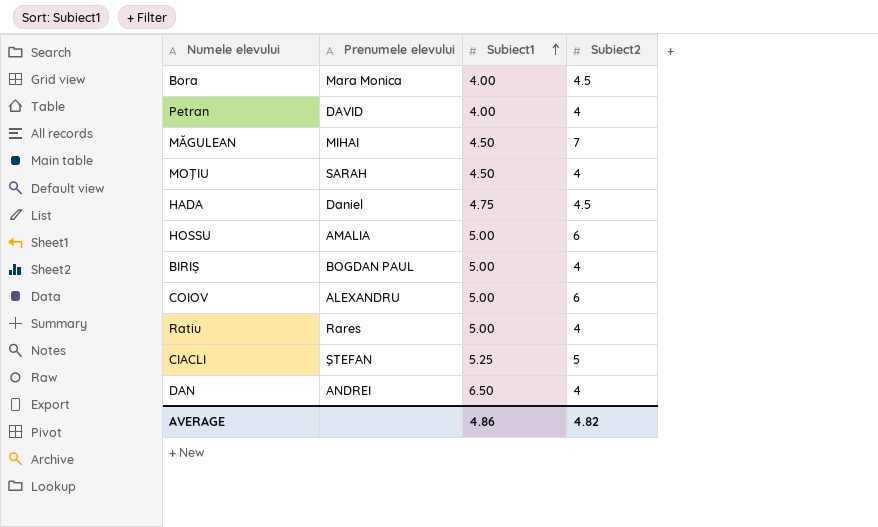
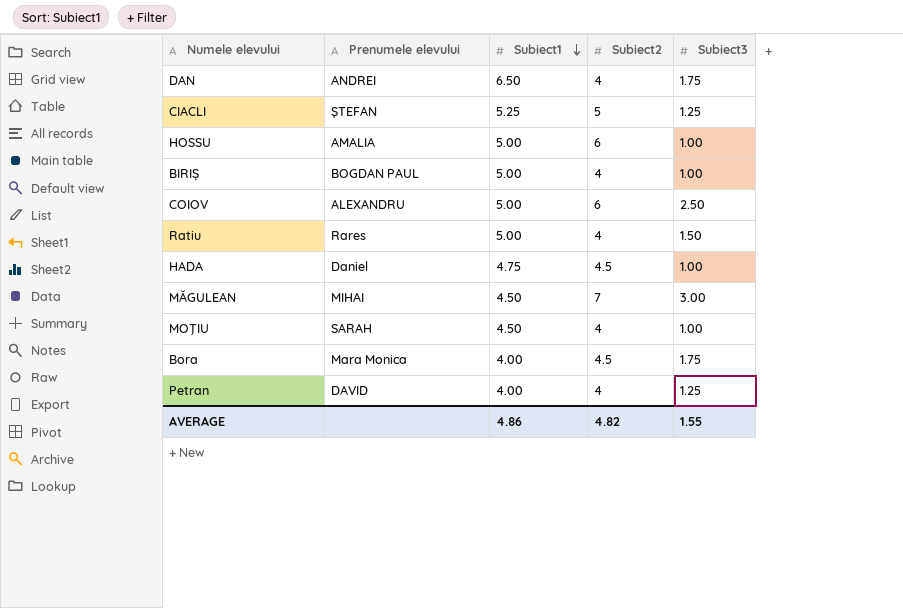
row order: Subiect1 ascending -> Subiect1 descending
column Subiect3 | position: none -> 5

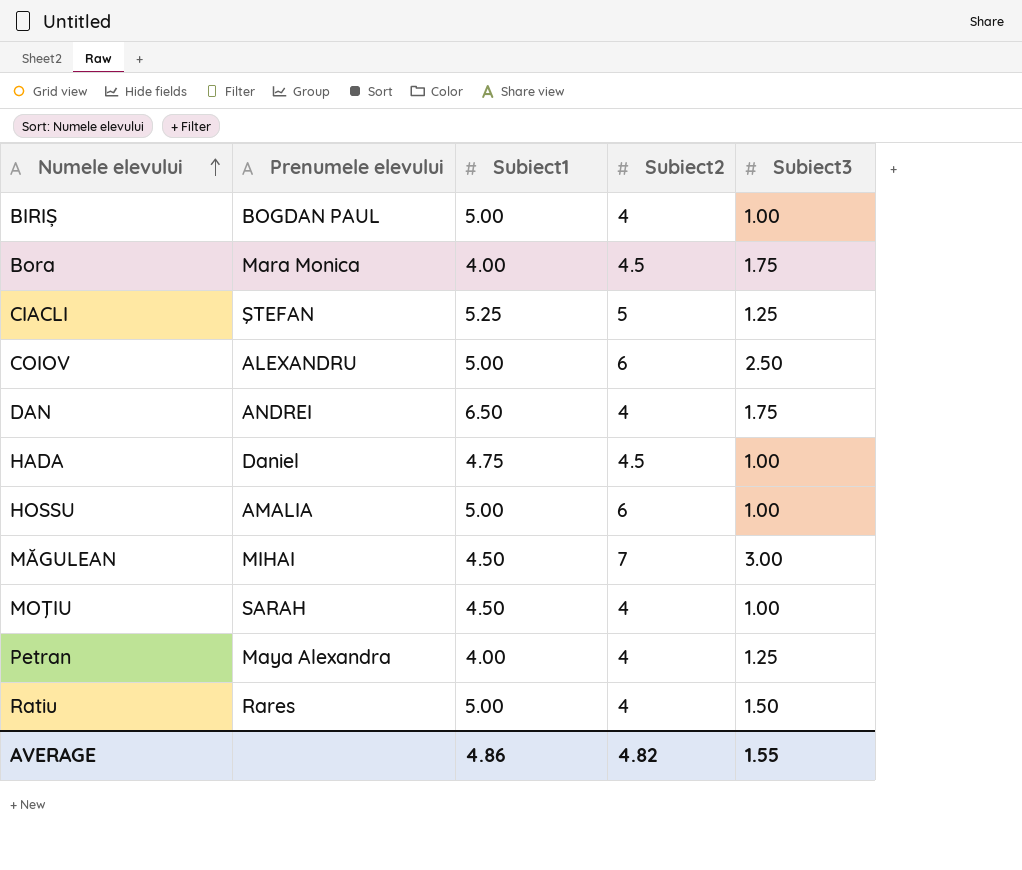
row order: Subiect1 descending -> Numele elevului ascending
Petran | Prenumele elevului: DAVID -> Maya Alexandra

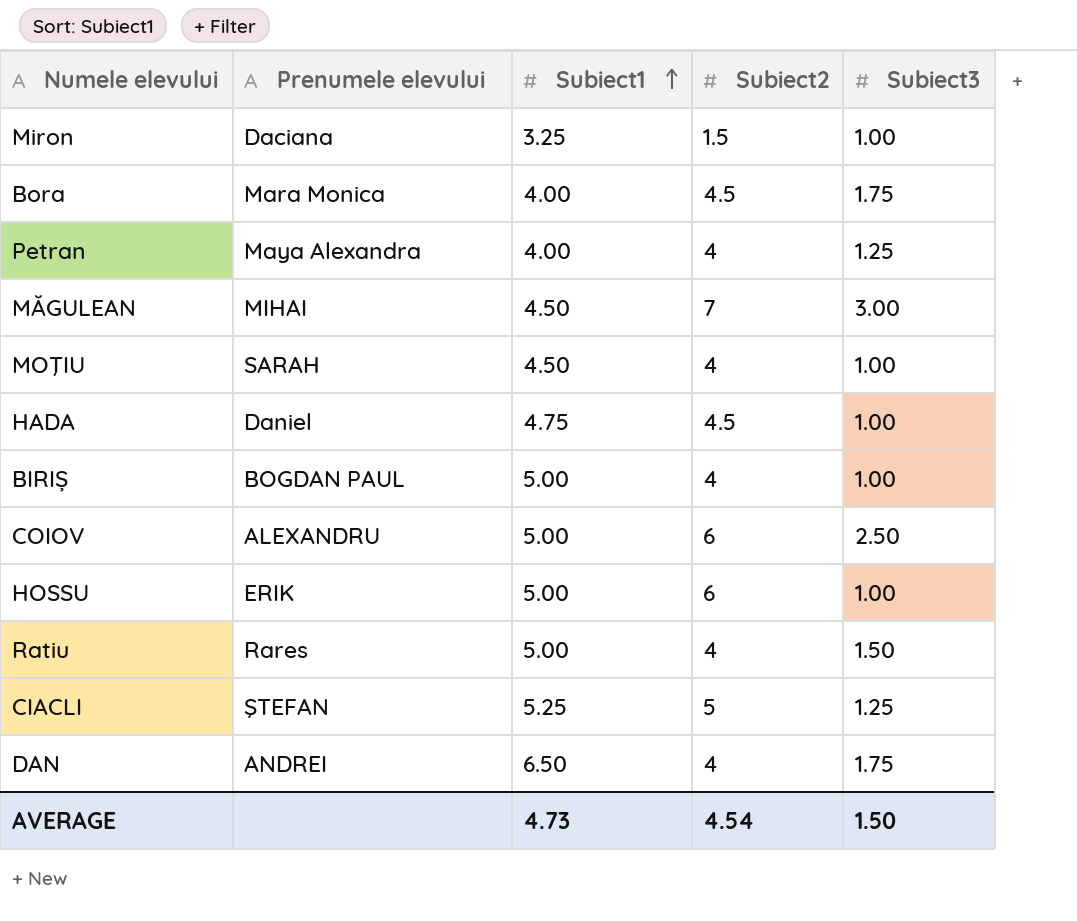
row order: Numele elevului ascending -> Subiect1 ascending
row Miron: none -> Daciana | 3.25 | 1.5 | 1.00
HOSSU | Prenumele elevului: AMALIA -> ERIK
AVERAGE | Subiect1: 4.86 -> 4.73
AVERAGE | Subiect2: 4.82 -> 4.54
AVERAGE | Subiect3: 1.55 -> 1.50

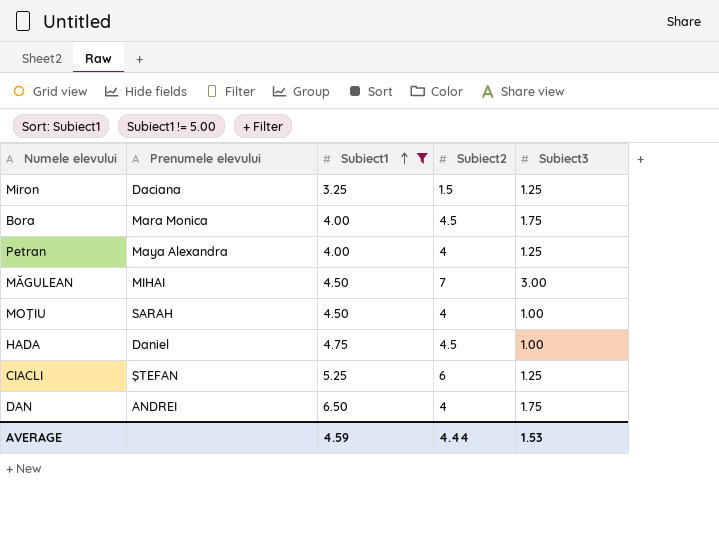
filter: none -> Subiect1 != 5.00
Miron | Subiect3: 1.00 -> 1.25
CIACLI | Subiect2: 5 -> 6
AVERAGE | Subiect1: 4.73 -> 4.59
AVERAGE | Subiect2: 4.54 -> 4.44
AVERAGE | Subiect3: 1.50 -> 1.53

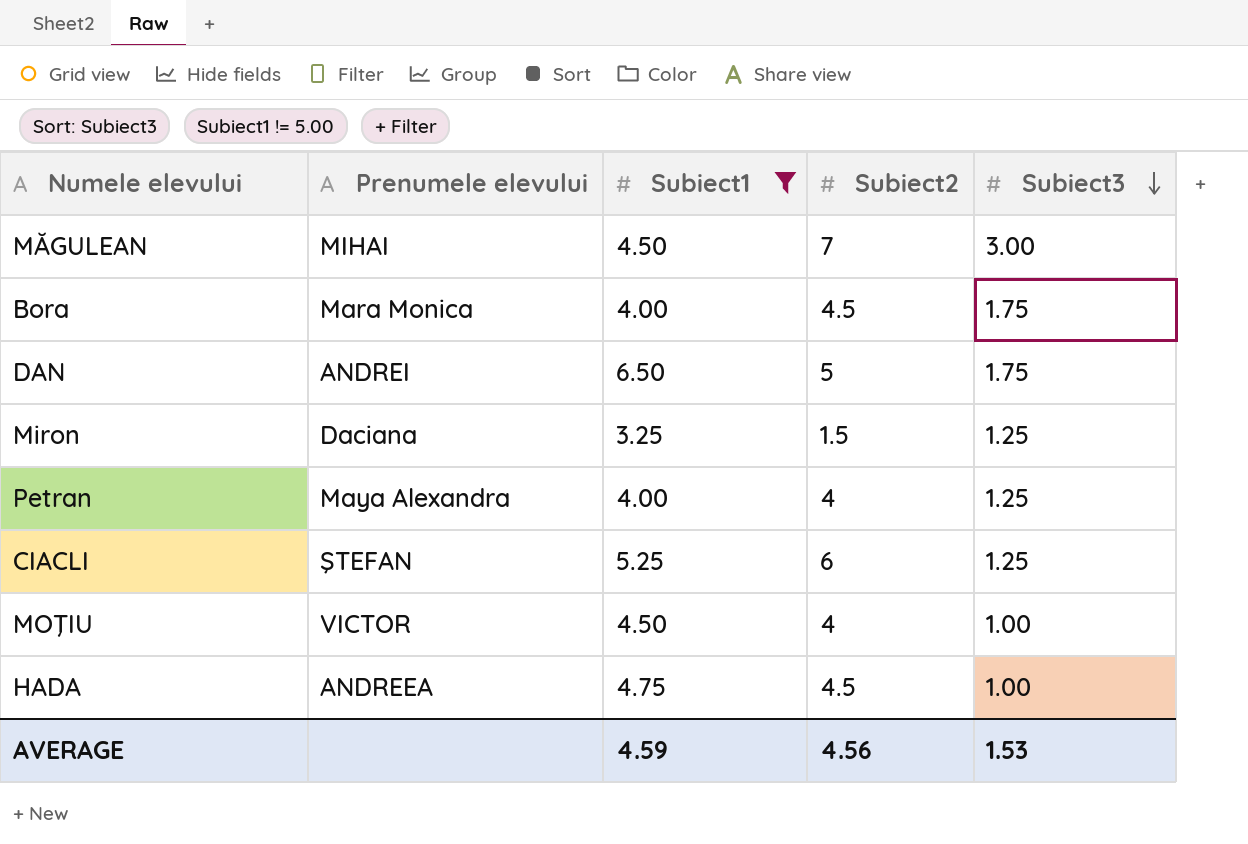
row order: Subiect1 ascending -> Subiect3 descending
DAN | Subiect2: 4 -> 5
MOŢIU | Prenumele elevului: SARAH -> VICTOR
HADA | Prenumele elevului: Daniel -> ANDREEA
AVERAGE | Subiect2: 4.44 -> 4.56

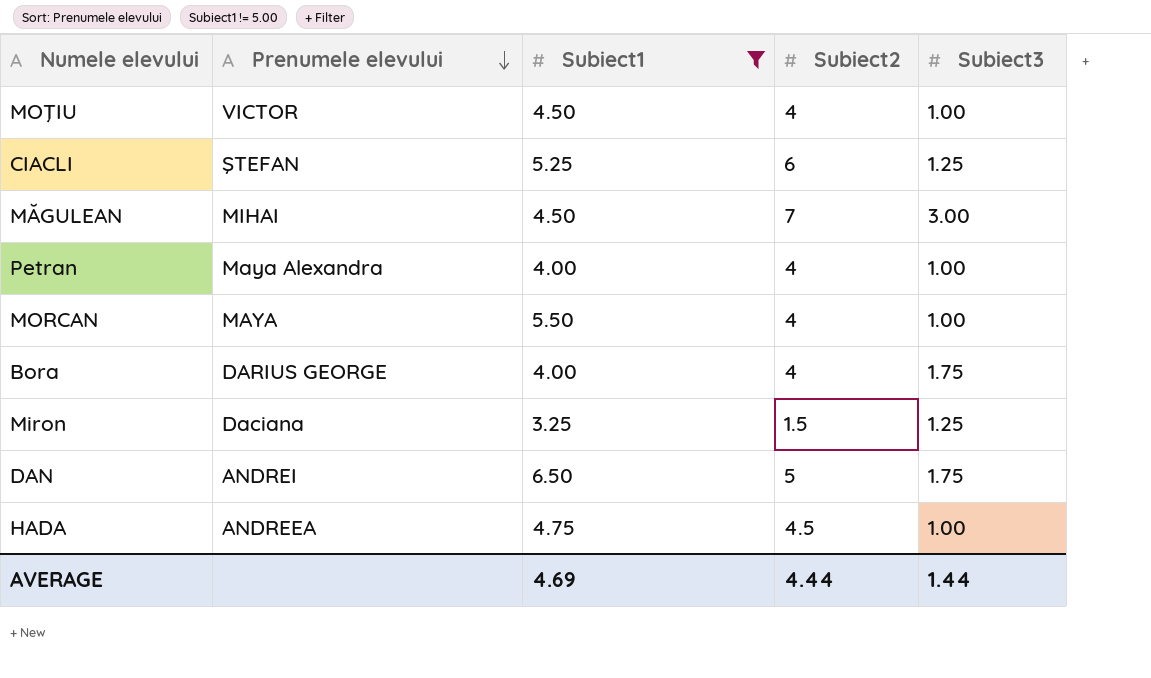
row order: Subiect3 descending -> Prenumele elevului descending
Petran | Subiect3: 1.25 -> 1.00
row MORCAN: none -> MAYA | 5.50 | 4 | 1.00
Bora | Prenumele elevului: Mara Monica -> DARIUS GEORGE
Bora | Subiect2: 4.5 -> 4
AVERAGE | Subiect1: 4.59 -> 4.69
AVERAGE | Subiect2: 4.56 -> 4.44
AVERAGE | Subiect3: 1.53 -> 1.44

